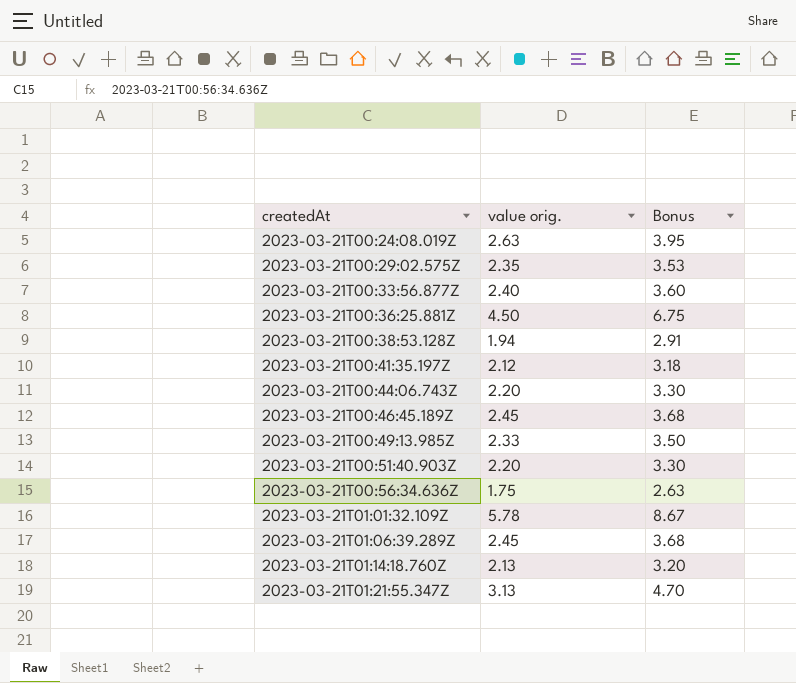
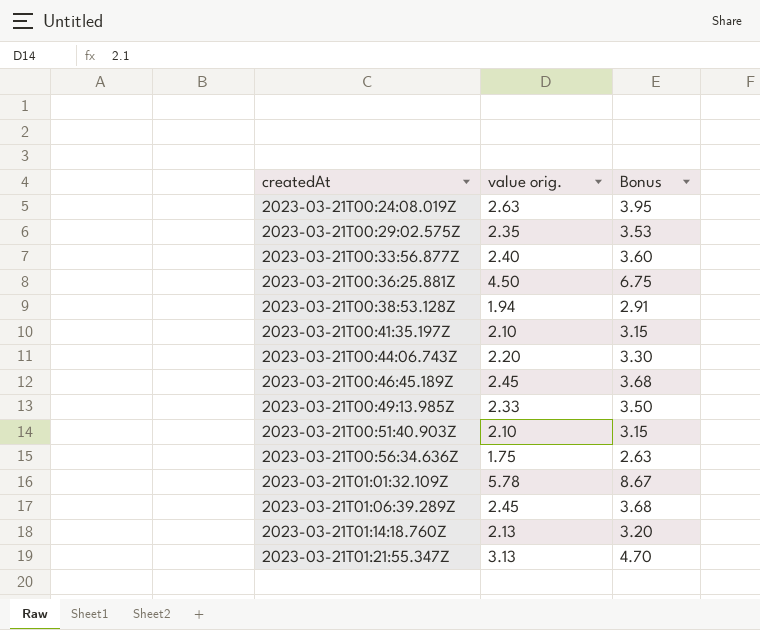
2023-03-21T00:41:35.197Z | value orig.: 2.12 -> 2.10
2023-03-21T00:41:35.197Z | Bonus: 3.18 -> 3.15
2023-03-21T00:51:40.903Z | value orig.: 2.20 -> 2.10
2023-03-21T00:51:40.903Z | Bonus: 3.30 -> 3.15

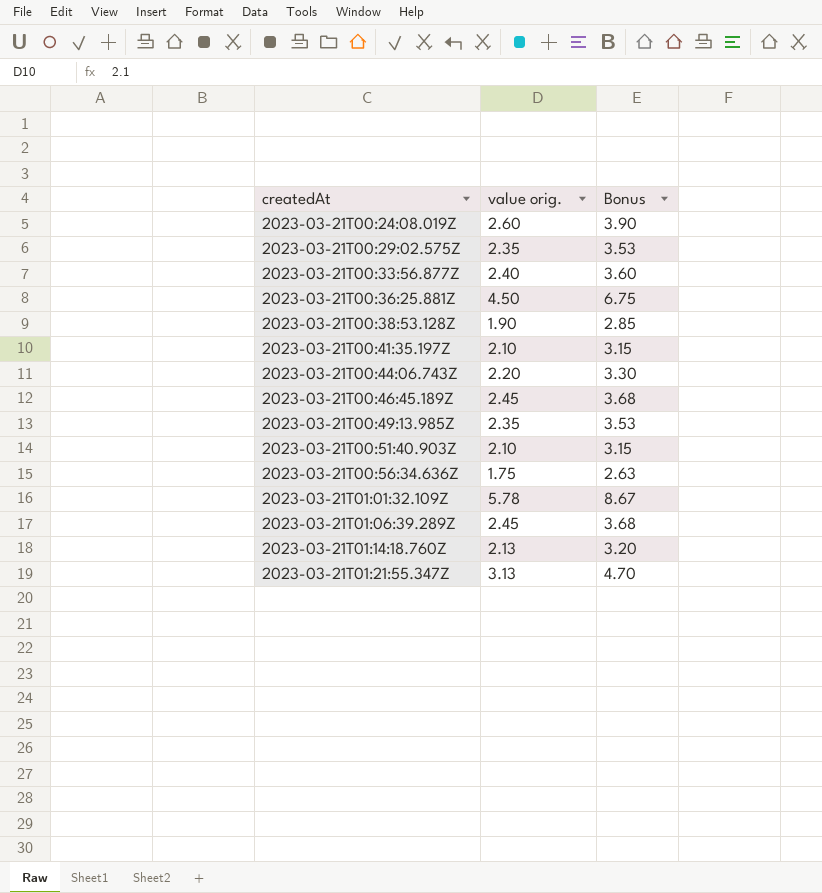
2023-03-21T00:24:08.019Z | value orig.: 2.63 -> 2.60
2023-03-21T00:24:08.019Z | Bonus: 3.95 -> 3.90
2023-03-21T00:38:53.128Z | value orig.: 1.94 -> 1.90
2023-03-21T00:38:53.128Z | Bonus: 2.91 -> 2.85
2023-03-21T00:49:13.985Z | value orig.: 2.33 -> 2.35
2023-03-21T00:49:13.985Z | Bonus: 3.50 -> 3.53

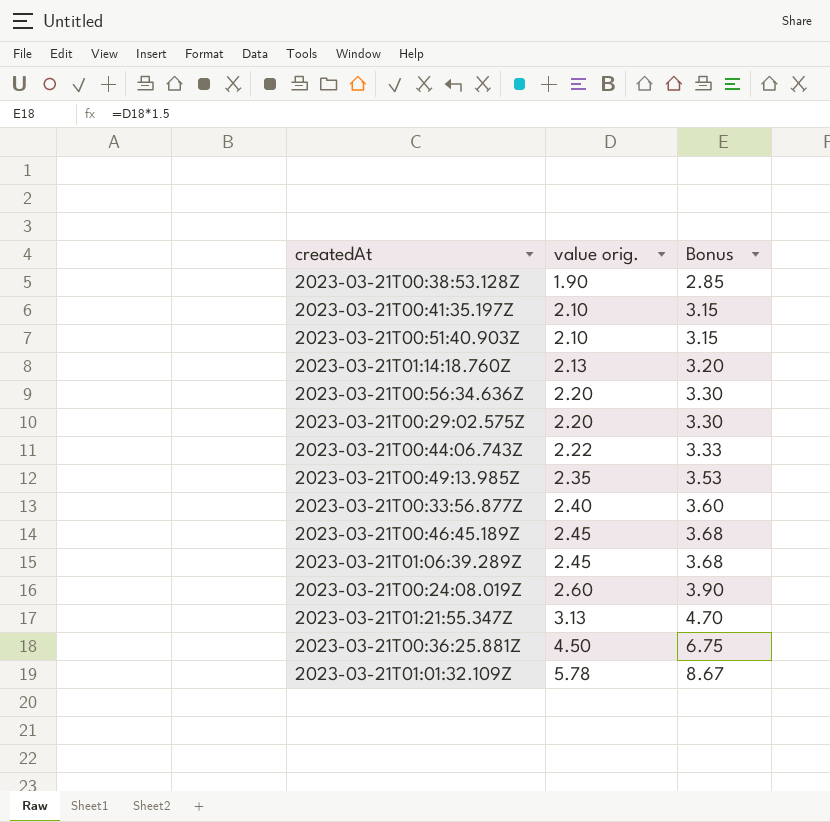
row order: createdAt ascending -> value orig. ascending
2023-03-21T00:56:34.636Z | value orig.: 1.75 -> 2.20
2023-03-21T00:56:34.636Z | Bonus: 2.63 -> 3.30
2023-03-21T00:29:02.575Z | value orig.: 2.35 -> 2.20
2023-03-21T00:29:02.575Z | Bonus: 3.53 -> 3.30
2023-03-21T00:44:06.743Z | value orig.: 2.20 -> 2.22
2023-03-21T00:44:06.743Z | Bonus: 3.30 -> 3.33

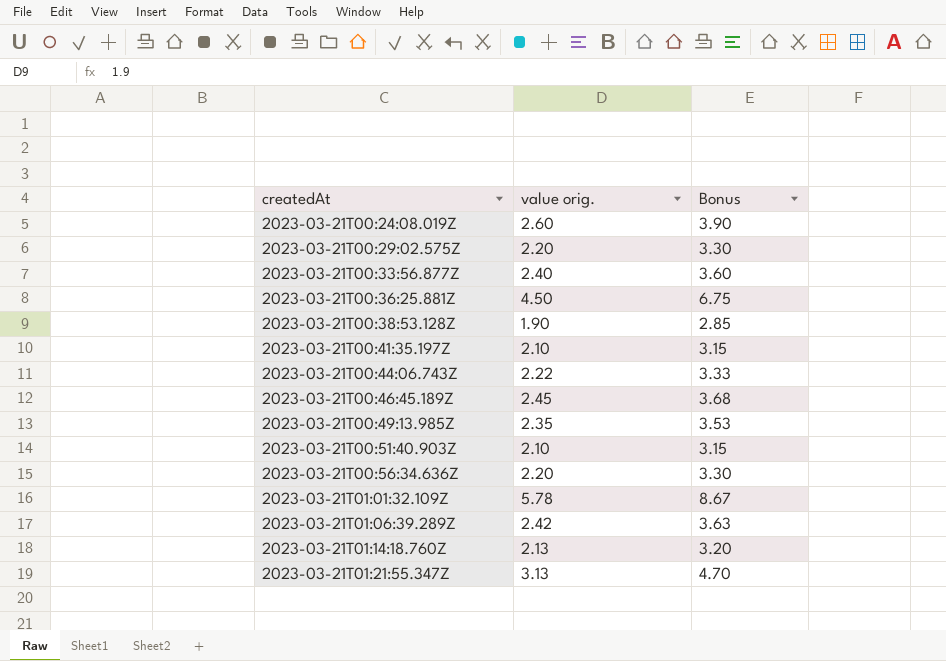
row order: value orig. ascending -> createdAt ascending
2023-03-21T01:06:39.289Z | value orig.: 2.45 -> 2.42
2023-03-21T01:06:39.289Z | Bonus: 3.68 -> 3.63

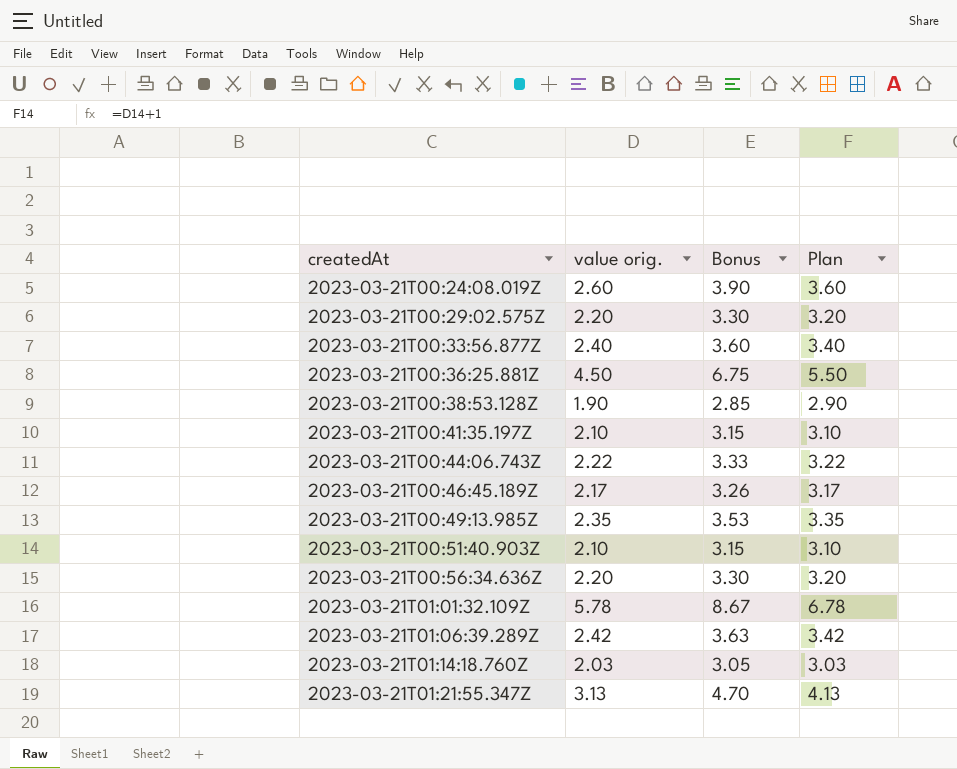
column Plan | formula: none -> [value orig.] + 1
2023-03-21T00:46:45.189Z | value orig.: 2.45 -> 2.17
2023-03-21T00:46:45.189Z | Bonus: 3.68 -> 3.26
2023-03-21T01:14:18.760Z | value orig.: 2.13 -> 2.03
2023-03-21T01:14:18.760Z | Bonus: 3.20 -> 3.05

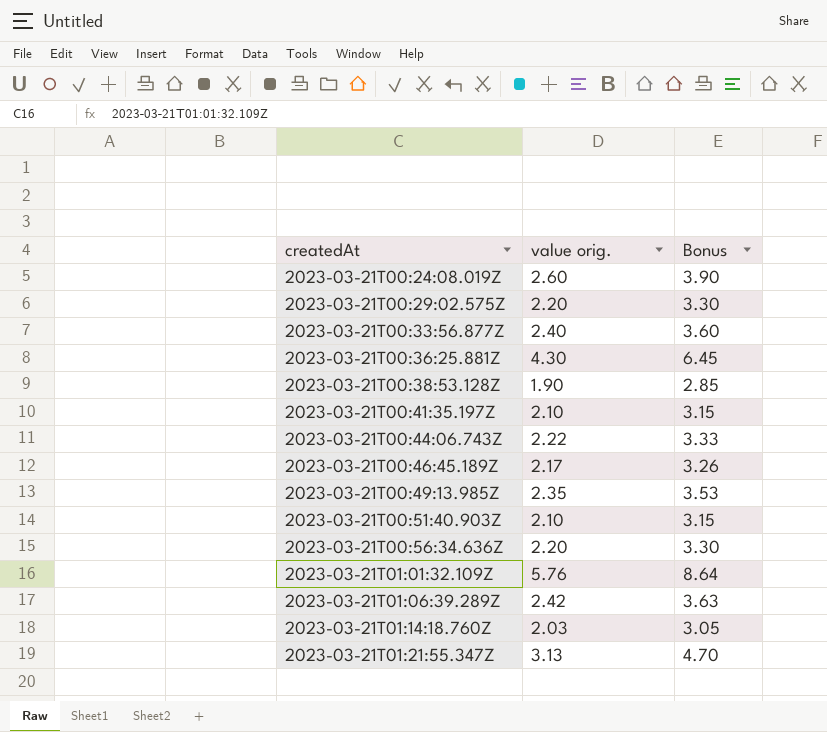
column Plan | formula: [value orig.] + 1 -> none
2023-03-21T00:36:25.881Z | value orig.: 4.50 -> 4.30
2023-03-21T00:36:25.881Z | Bonus: 6.75 -> 6.45
2023-03-21T01:01:32.109Z | value orig.: 5.78 -> 5.76
2023-03-21T01:01:32.109Z | Bonus: 8.67 -> 8.64

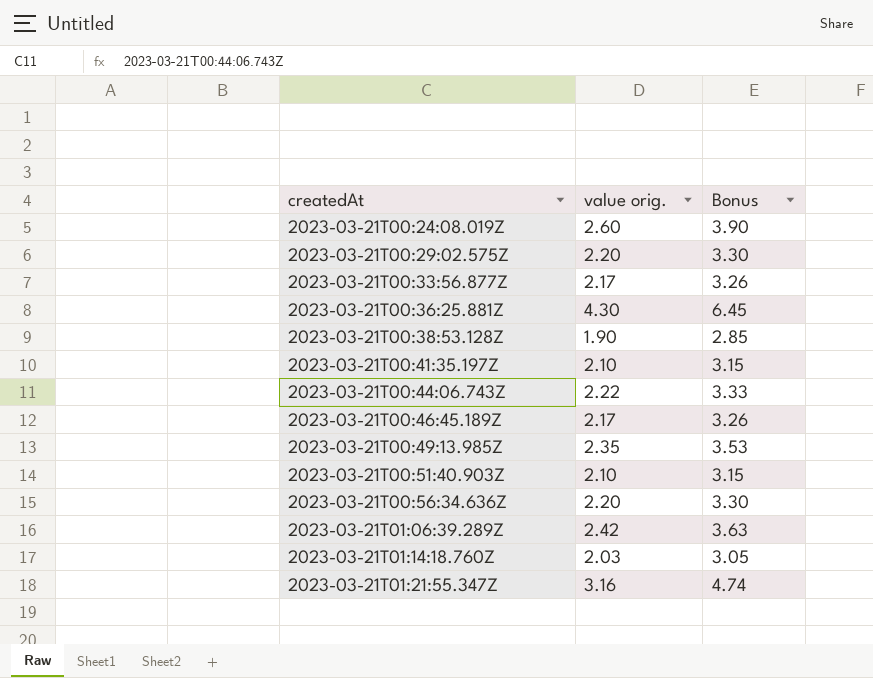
row 2023-03-21T01:01:32.109Z: 5.76 | 8.64 -> none
2023-03-21T00:33:56.877Z | value orig.: 2.40 -> 2.17
2023-03-21T00:33:56.877Z | Bonus: 3.60 -> 3.26
2023-03-21T01:21:55.347Z | value orig.: 3.13 -> 3.16
2023-03-21T01:21:55.347Z | Bonus: 4.70 -> 4.74

